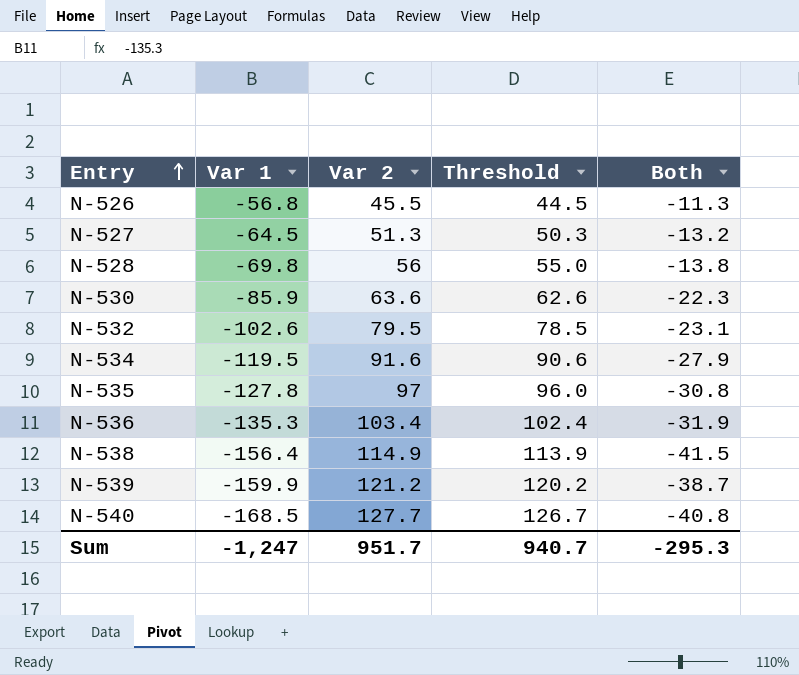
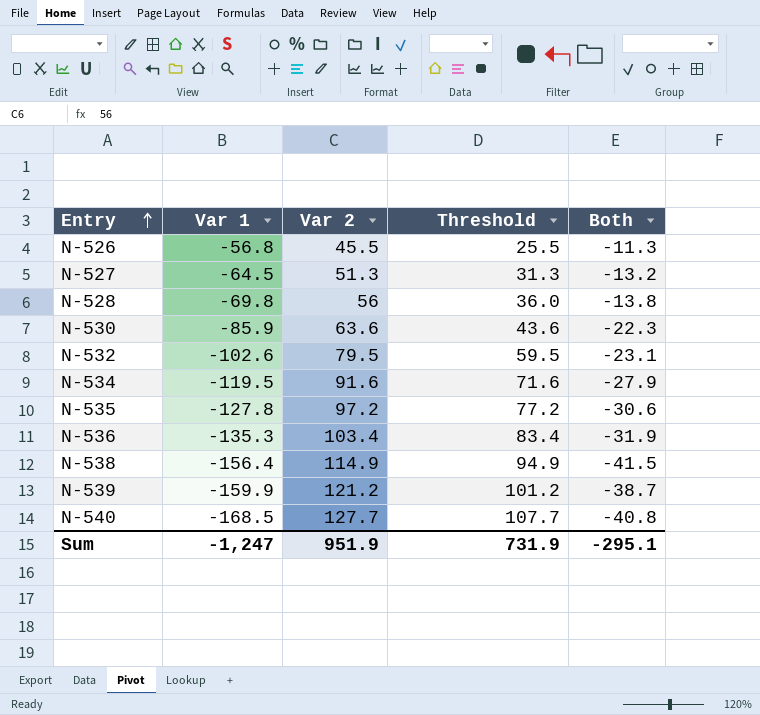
column Threshold | formula: [Var 2] - 1 -> [Var 2] - 20
N-535 | Var 2: 97 -> 97.2
N-535 | Both: -30.8 -> -30.6
Sum | Var 2: 951.7 -> 951.9
Sum | Threshold: 940.7 -> 731.9
Sum | Both: -295.3 -> -295.1

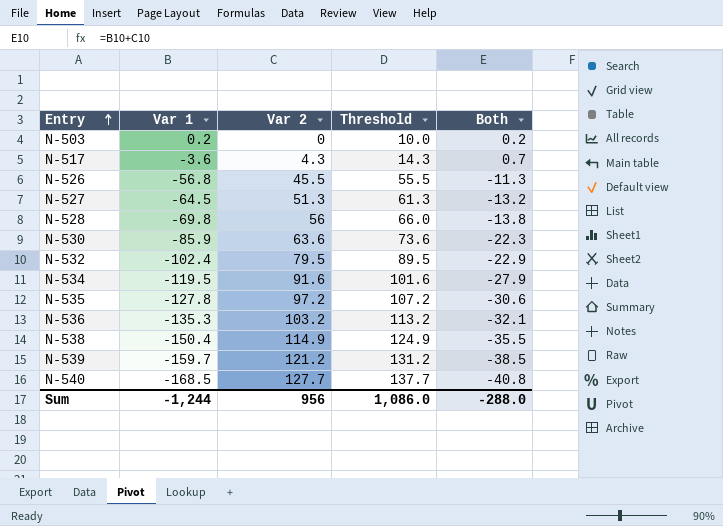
column Threshold | formula: [Var 2] - 20 -> [Var 2] + 10
row N-503: none -> 0.2 | 0 | 10.0 | 0.2
row N-517: none -> -3.6 | 4.3 | 14.3 | 0.7
N-532 | Var 1: -102.6 -> -102.4
N-532 | Both: -23.1 -> -22.9
N-536 | Var 2: 103.4 -> 103.2
N-536 | Both: -31.9 -> -32.1
N-538 | Var 1: -156.4 -> -150.4
N-538 | Both: -41.5 -> -35.5
N-539 | Var 1: -159.9 -> -159.7
N-539 | Both: -38.7 -> -38.5
Sum | Var 1: -1,247 -> -1,244
Sum | Var 2: 951.9 -> 956
Sum | Threshold: 731.9 -> 1,086.0
Sum | Both: -295.1 -> -288.0

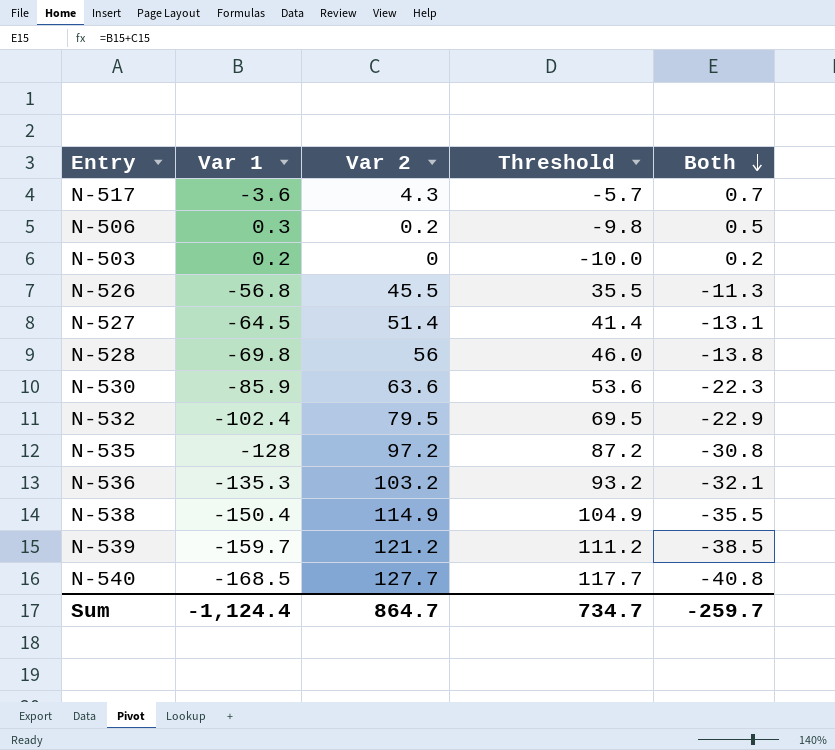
row order: Entry ascending -> Both descending
column Threshold | formula: [Var 2] + 10 -> [Var 2] - 10
row N-534: -119.5 | 91.6 | 101.6 | -27.9 -> none
row N-506: none -> 0.3 | 0.2 | -9.8 | 0.5
N-527 | Var 2: 51.3 -> 51.4
N-527 | Both: -13.2 -> -13.1
N-535 | Var 1: -127.8 -> -128
N-535 | Both: -30.6 -> -30.8
Sum | Var 1: -1,244 -> -1,124.4
Sum | Var 2: 956 -> 864.7
Sum | Threshold: 1,086.0 -> 734.7
Sum | Both: -288.0 -> -259.7

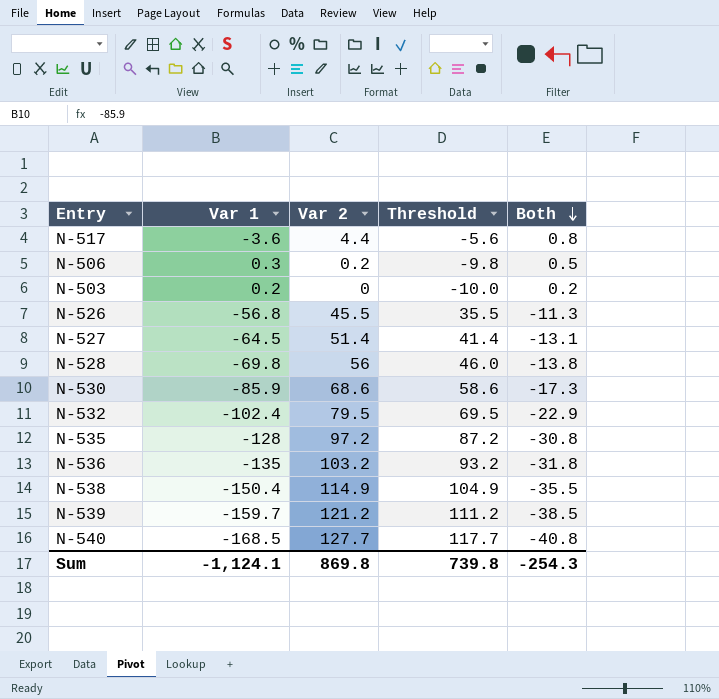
N-517 | Var 2: 4.3 -> 4.4
N-517 | Threshold: -5.7 -> -5.6
N-517 | Both: 0.7 -> 0.8
N-530 | Var 2: 63.6 -> 68.6
N-530 | Threshold: 53.6 -> 58.6
N-530 | Both: -22.3 -> -17.3
N-536 | Var 1: -135.3 -> -135
N-536 | Both: -32.1 -> -31.8
Sum | Var 1: -1,124.4 -> -1,124.1
Sum | Var 2: 864.7 -> 869.8
Sum | Threshold: 734.7 -> 739.8
Sum | Both: -259.7 -> -254.3

